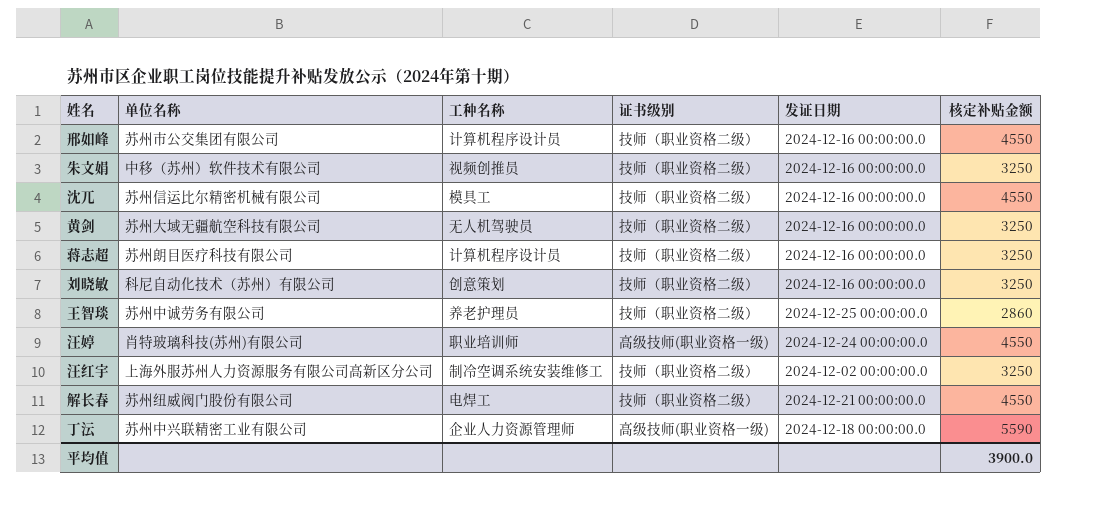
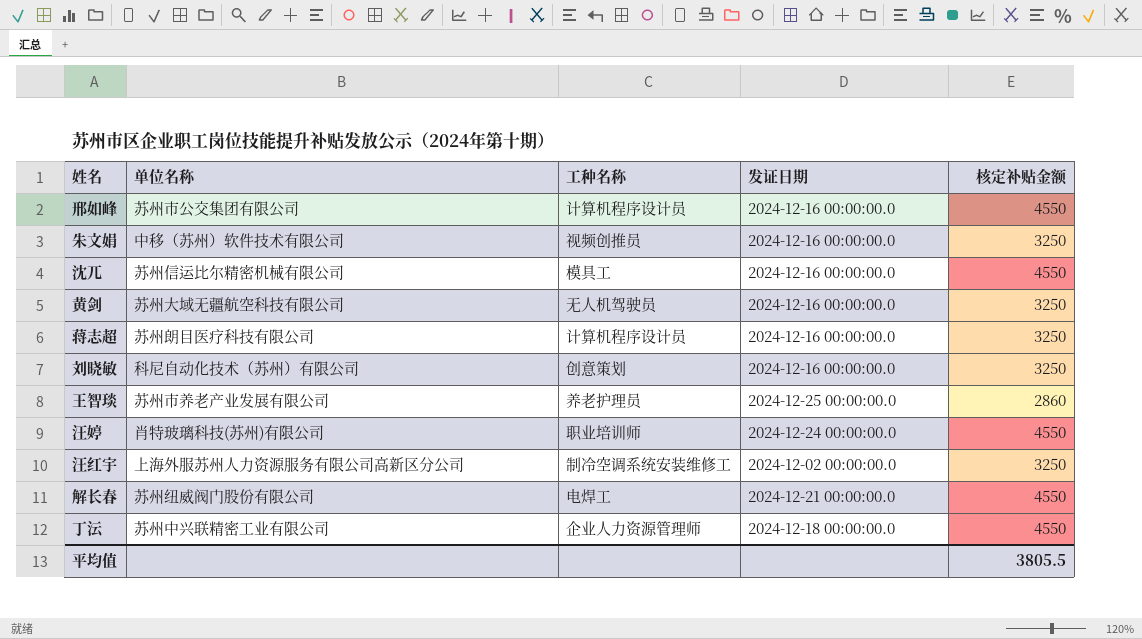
column 证书级别 | position: 4 -> none
王智琰 | 单位名称: 苏州中诚劳务有限公司 -> 苏州市养老产业发展有限公司
丁沄 | 核定补贴金额: 5590 -> 4550
平均值 | 核定补贴金额: 3900.0 -> 3805.5

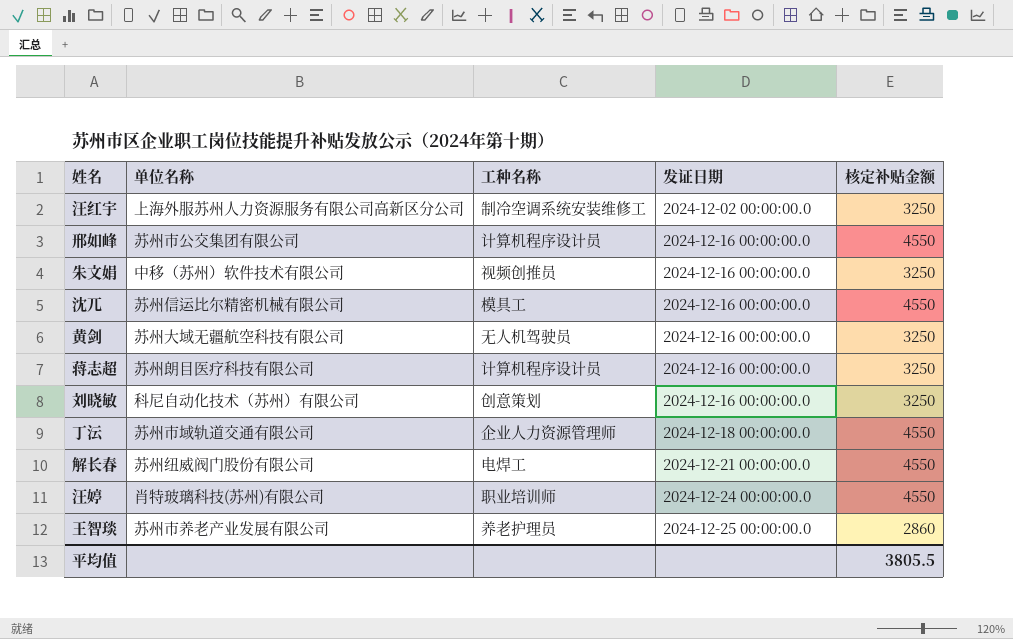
row order: none -> 发证日期 ascending
丁沄 | 单位名称: 苏州中兴联精密工业有限公司 -> 苏州市域轨道交通有限公司

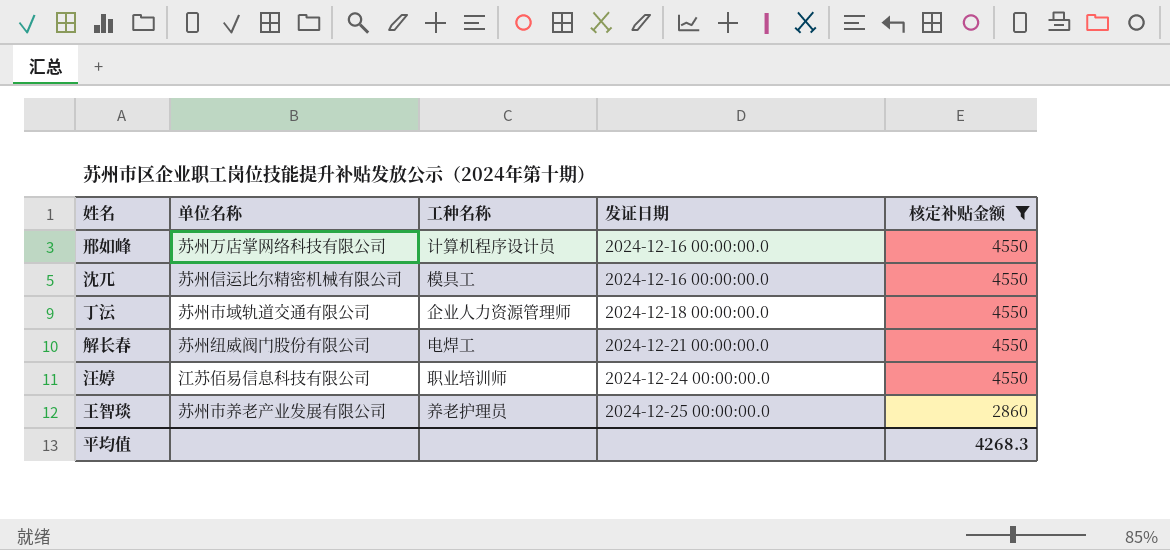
filter: none -> 核定补贴金额 != 3250
邢如峰 | 单位名称: 苏州市公交集团有限公司 -> 苏州万店掌网络科技有限公司
汪婷 | 单位名称: 肖特玻璃科技(苏州)有限公司 -> 江苏佰易信息科技有限公司
平均值 | 核定补贴金额: 3805.5 -> 4268.3

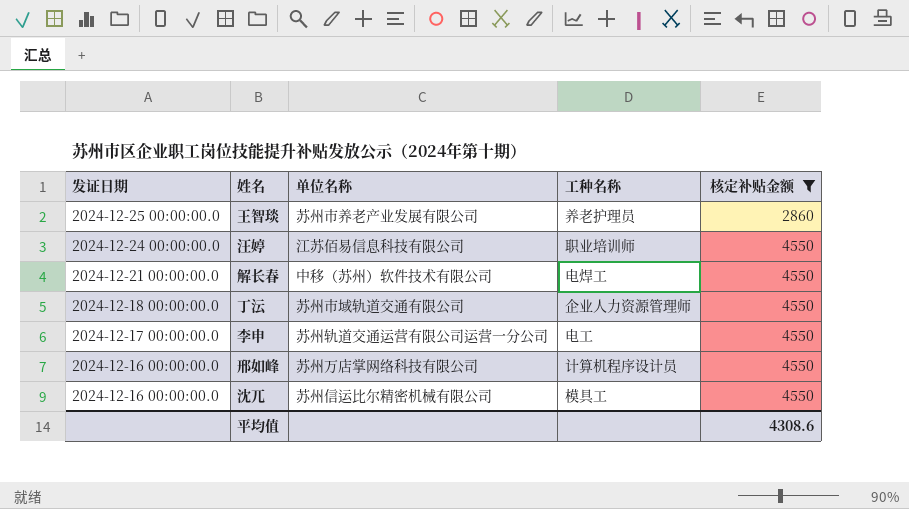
row order: 发证日期 ascending -> 发证日期 descending
column 发证日期 | position: 4 -> 1
解长春 | 单位名称: 苏州纽威阀门股份有限公司 -> 中移（苏州）软件技术有限公司
row 李申: none -> 2024-12-17 00:00:00.0 | 苏州轨道交通运营有限公司运营一分公司 | 电工 | 4550
平均值 | 核定补贴金额: 4268.3 -> 4308.6

